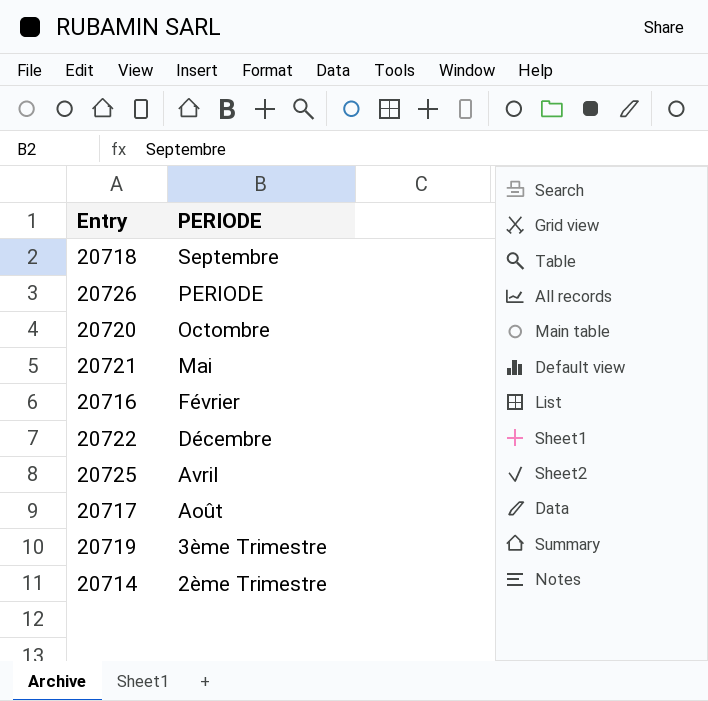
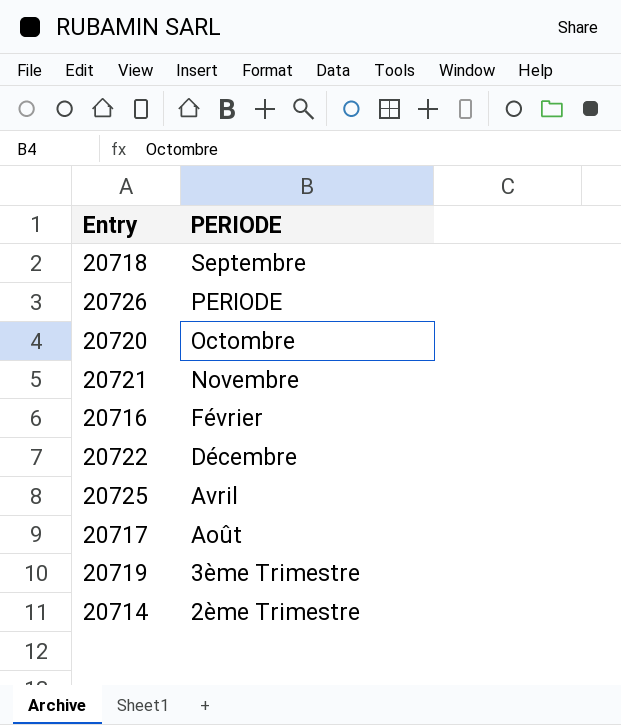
20721 | PERIODE: Mai -> Novembre

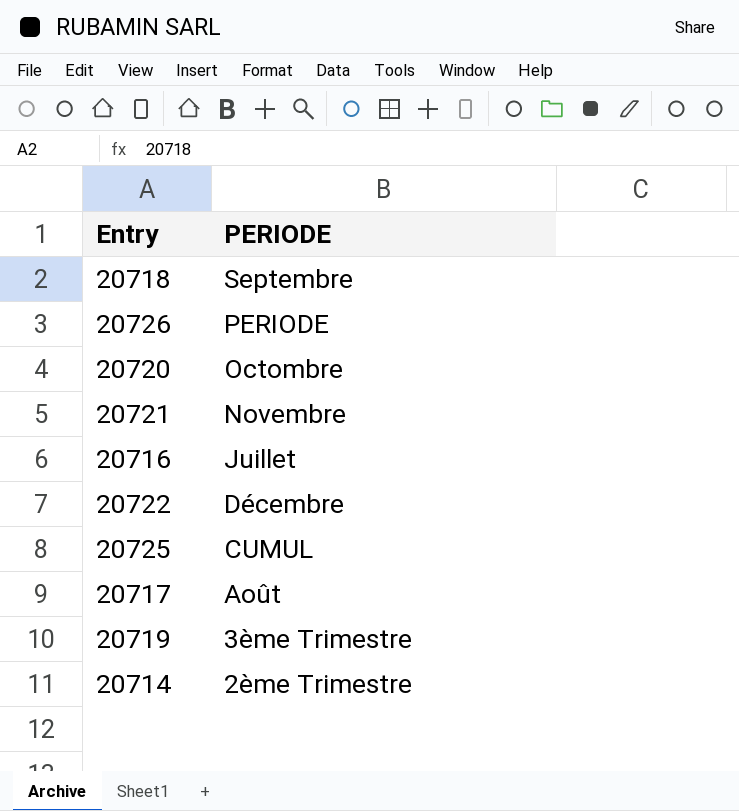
20716 | PERIODE: Février -> Juillet
20725 | PERIODE: Avril -> CUMUL

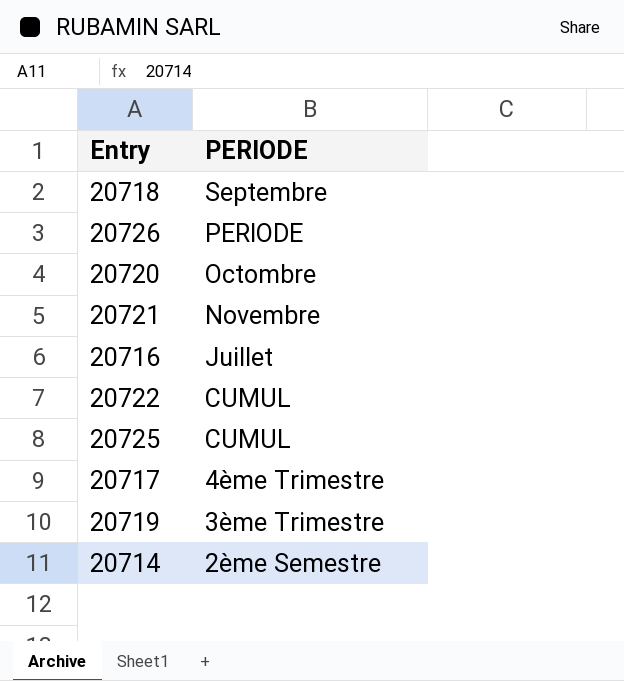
20722 | PERIODE: Décembre -> CUMUL
20717 | PERIODE: Août -> 4ème Trimestre
20714 | PERIODE: 2ème Trimestre -> 2ème Semestre

